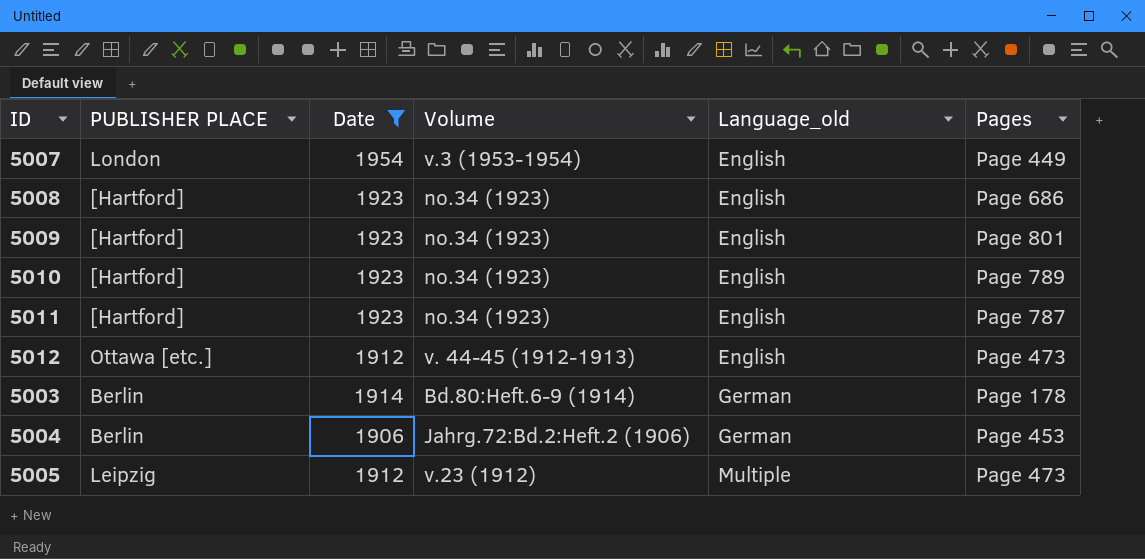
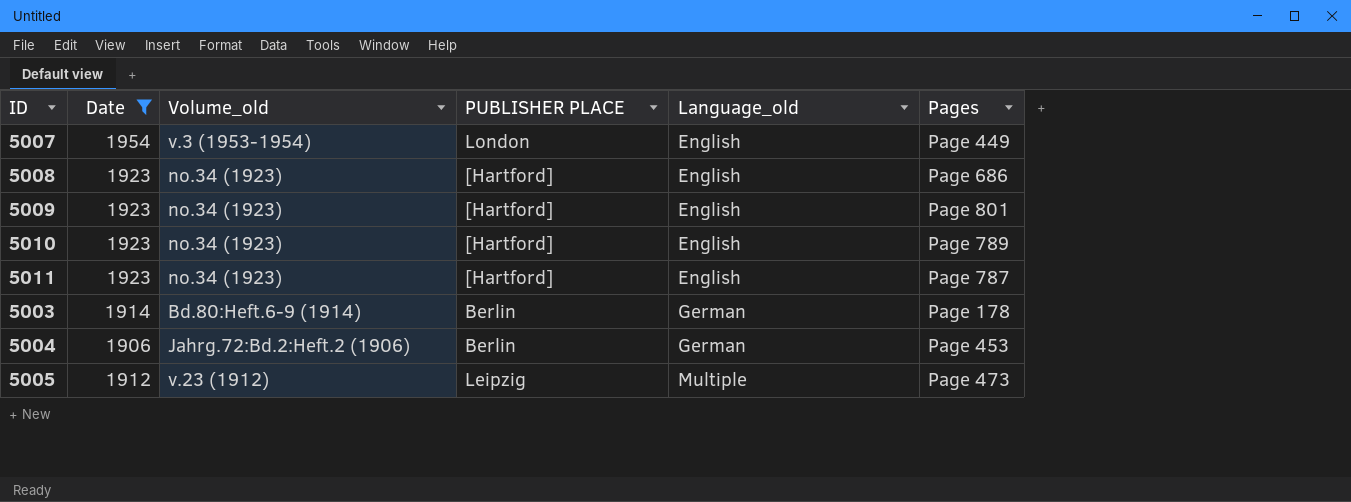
column name: Volume -> Volume_old
column PUBLISHER PLACE | position: 2 -> 4
row 5012: Ottawa [etc.] | 1912 | v. 44-45 (1912-1913) | English | Page 473 -> none

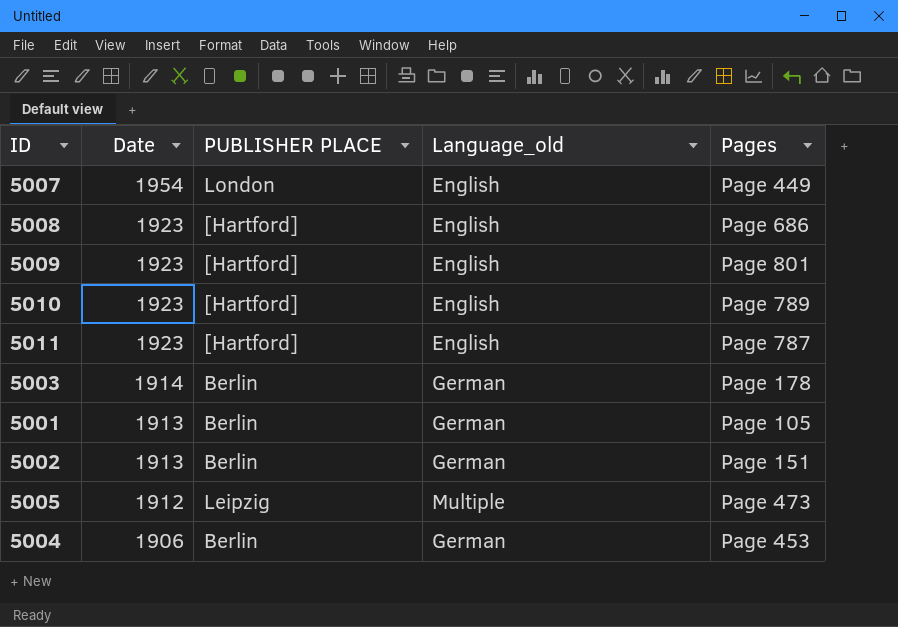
filter: Date != 1913 -> none
row order: Language_old ascending -> Date descending
column Volume_old | position: 3 -> none

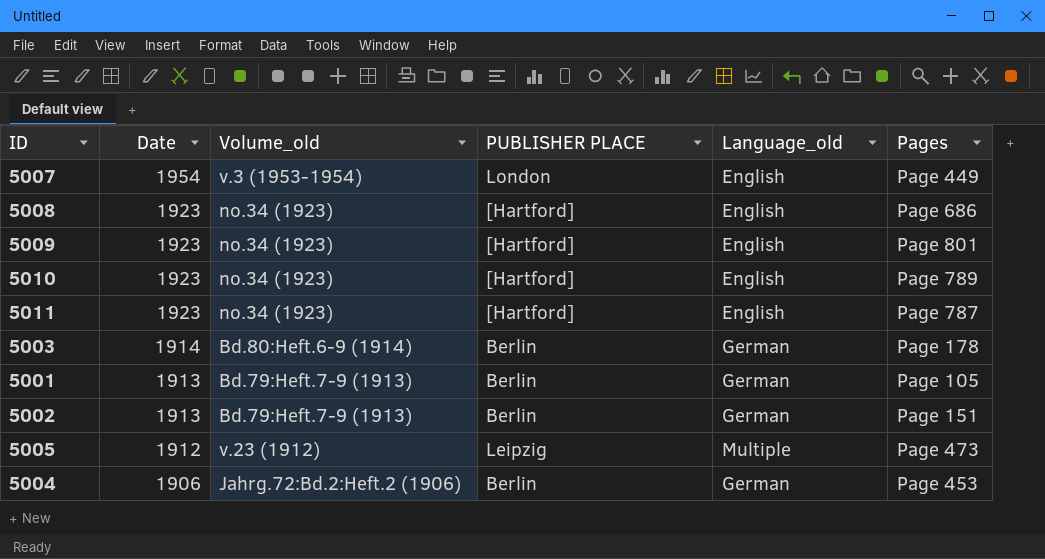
column Volume_old | position: none -> 3

